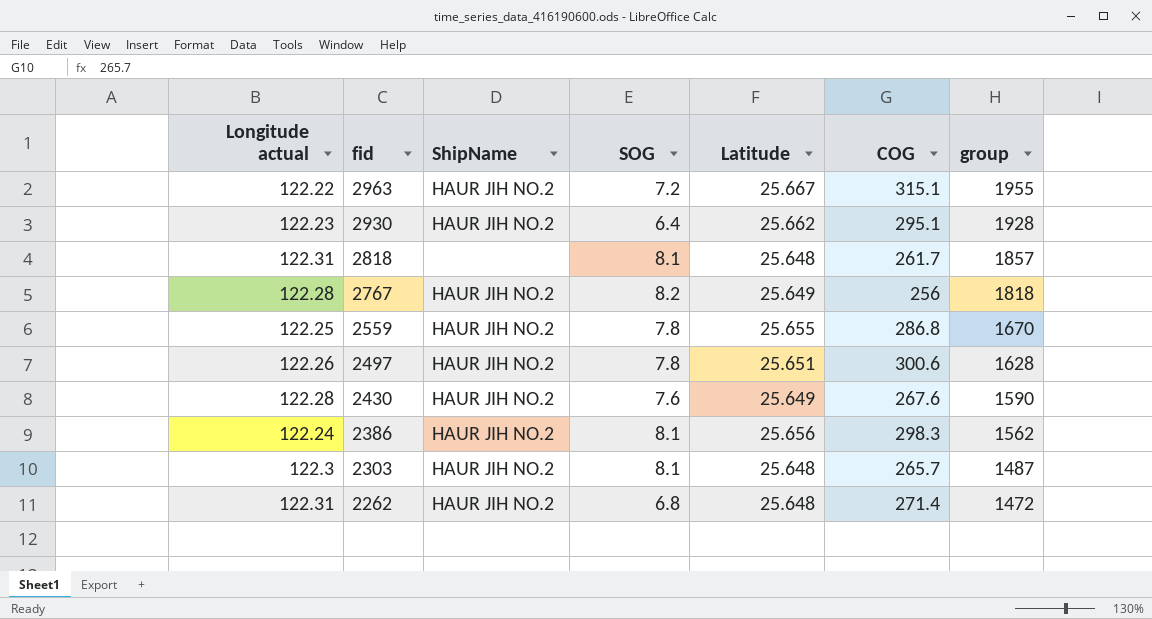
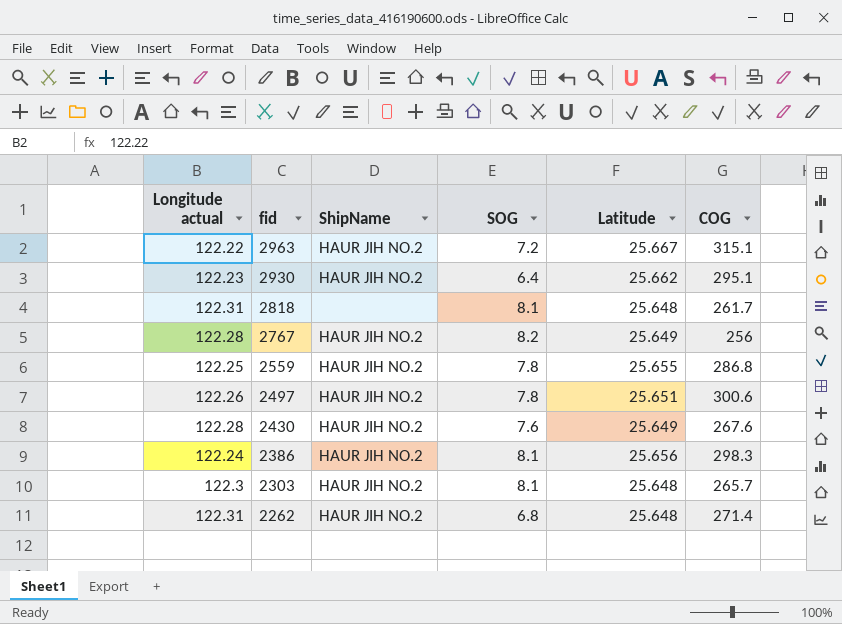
column group | position: 7 -> none

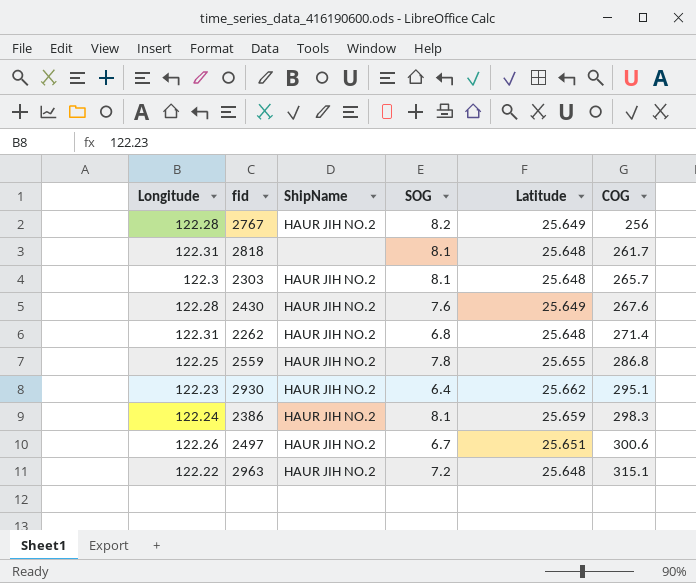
row order: fid descending -> COG ascending
column name: Longitude actual -> Longitude
2386 | Latitude: 25.656 -> 25.659
2497 | SOG: 7.8 -> 6.7
2963 | Latitude: 25.667 -> 25.648

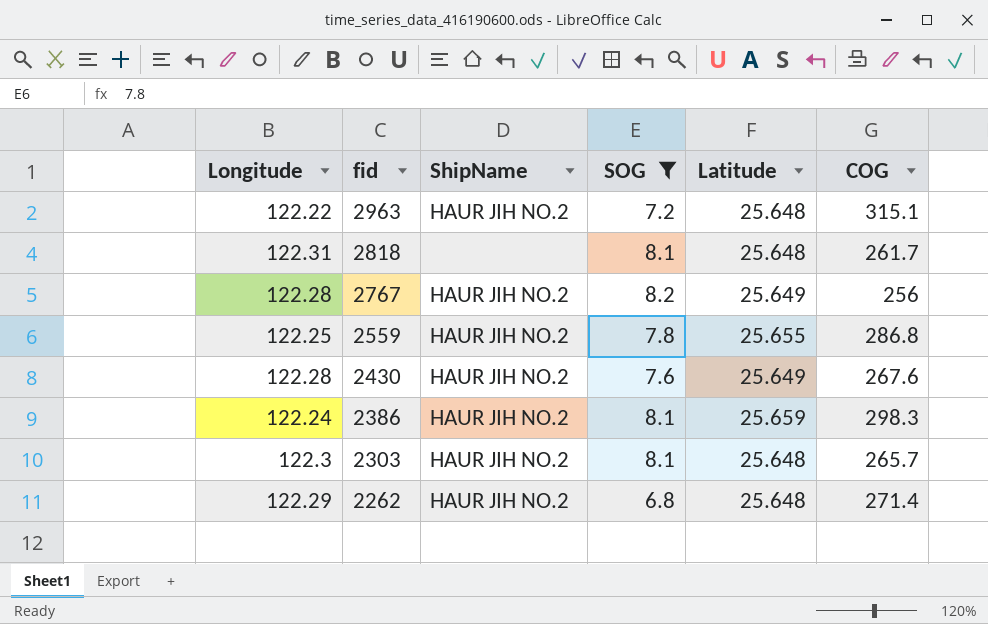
filter: none -> SOG >= 6.8
row order: COG ascending -> fid descending
2262 | Longitude: 122.31 -> 122.29

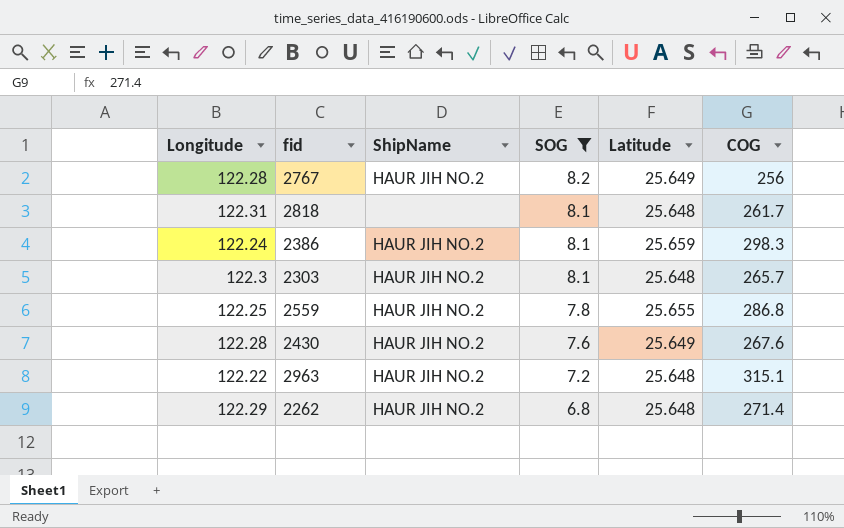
row order: fid descending -> SOG descending

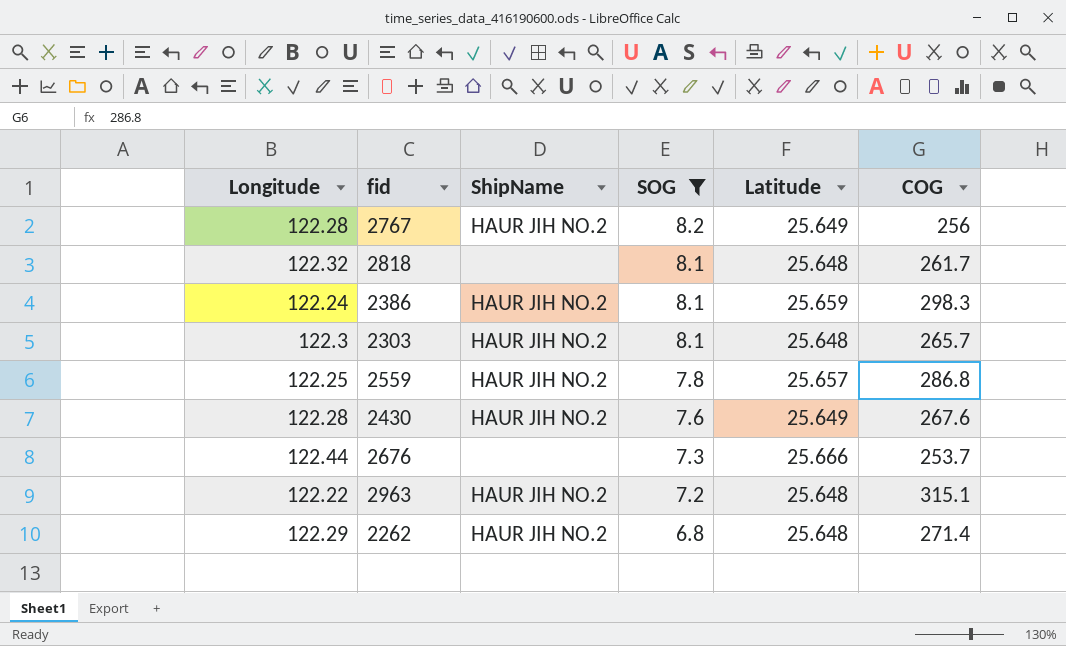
2818 | Longitude: 122.31 -> 122.32
2559 | Latitude: 25.655 -> 25.657
row 2676: none -> 122.44 | none | 7.3 | 25.666 | 253.7

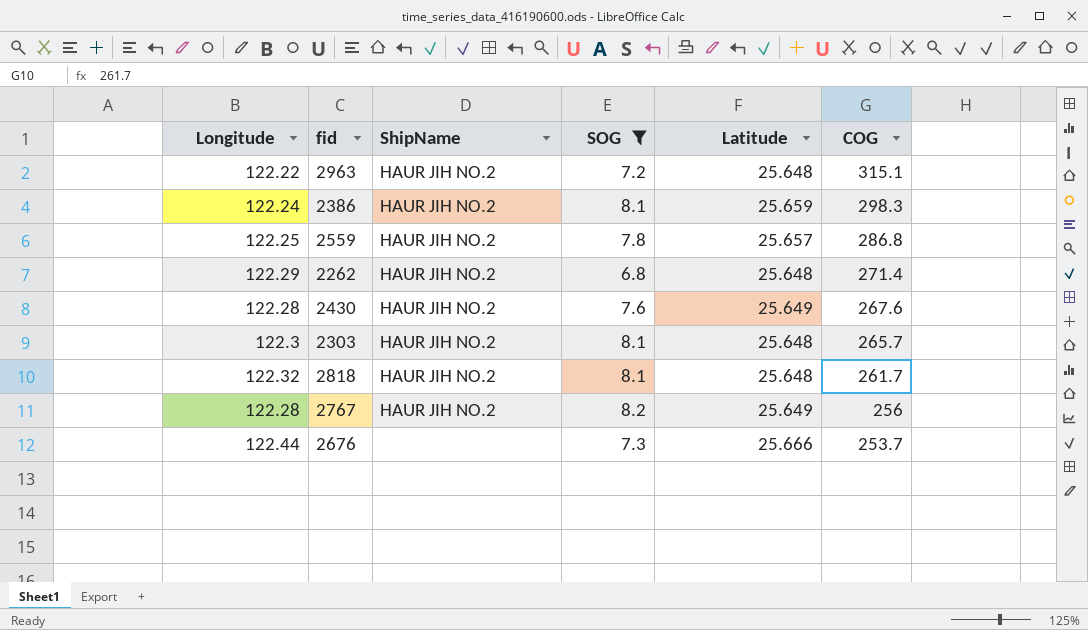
row order: SOG descending -> COG descending
2818 | ShipName: none -> HAUR JIH NO.2

